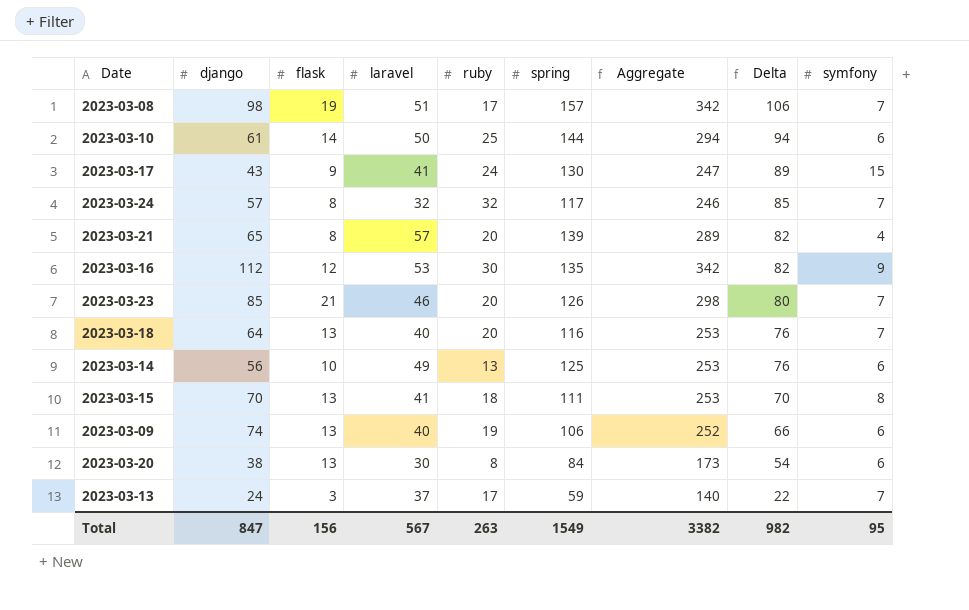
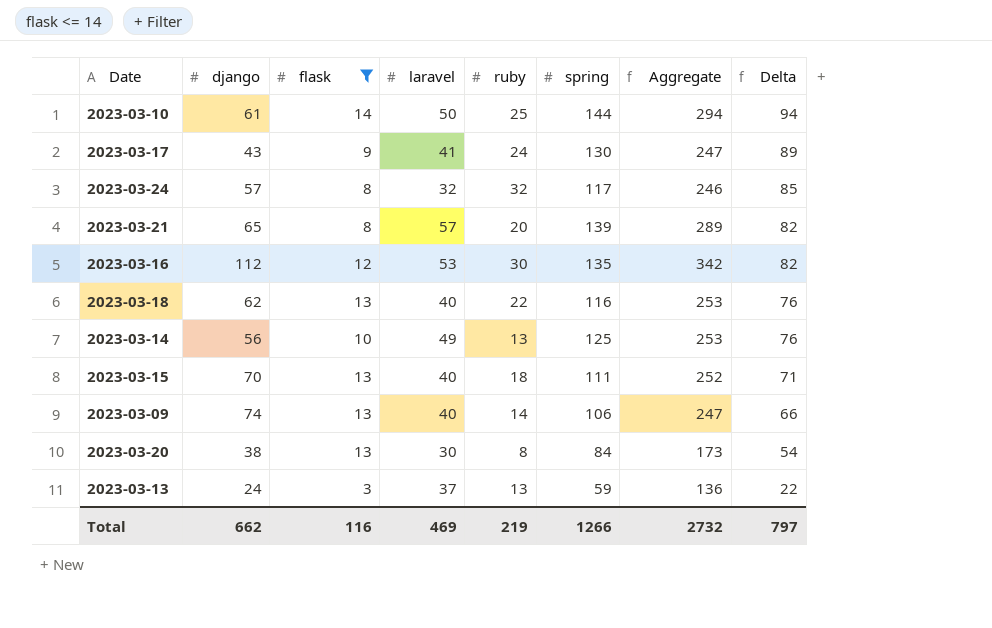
filter: none -> flask <= 14
column symfony | position: 9 -> none
2023-03-18 | django: 64 -> 62
2023-03-18 | ruby: 20 -> 22
2023-03-15 | laravel: 41 -> 40
2023-03-15 | Aggregate: 253 -> 252
2023-03-15 | Delta: 70 -> 71
2023-03-09 | ruby: 19 -> 14
2023-03-09 | Aggregate: 252 -> 247
2023-03-13 | ruby: 17 -> 13
2023-03-13 | Aggregate: 140 -> 136
Total | django: 847 -> 662
Total | flask: 156 -> 116
Total | laravel: 567 -> 469
Total | ruby: 263 -> 219
Total | spring: 1549 -> 1266
Total | Aggregate: 3382 -> 2732
Total | Delta: 982 -> 797

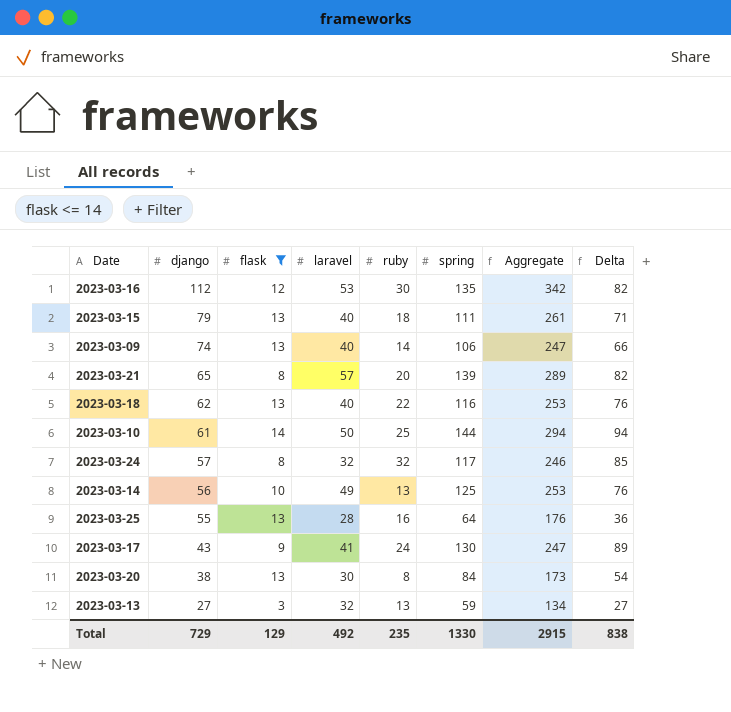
row order: Delta descending -> django descending
2023-03-15 | django: 70 -> 79
2023-03-15 | Aggregate: 252 -> 261
row 2023-03-25: none -> 55 | 13 | 28 | 16 | 64 | 176 | 36
2023-03-13 | django: 24 -> 27
2023-03-13 | laravel: 37 -> 32
2023-03-13 | Aggregate: 136 -> 134
2023-03-13 | Delta: 22 -> 27
Total | django: 662 -> 729
Total | flask: 116 -> 129
Total | laravel: 469 -> 492
Total | ruby: 219 -> 235
Total | spring: 1266 -> 1330
Total | Aggregate: 2732 -> 2915
Total | Delta: 797 -> 838

